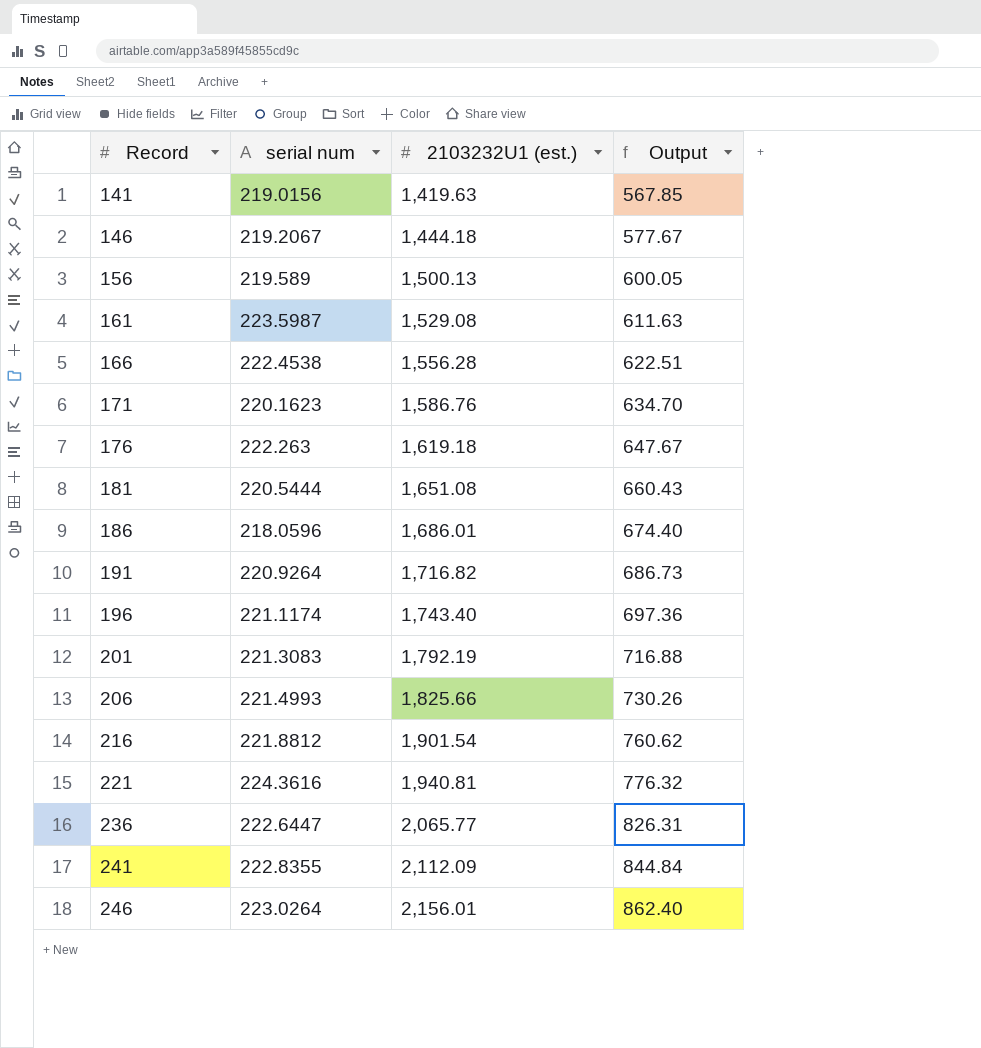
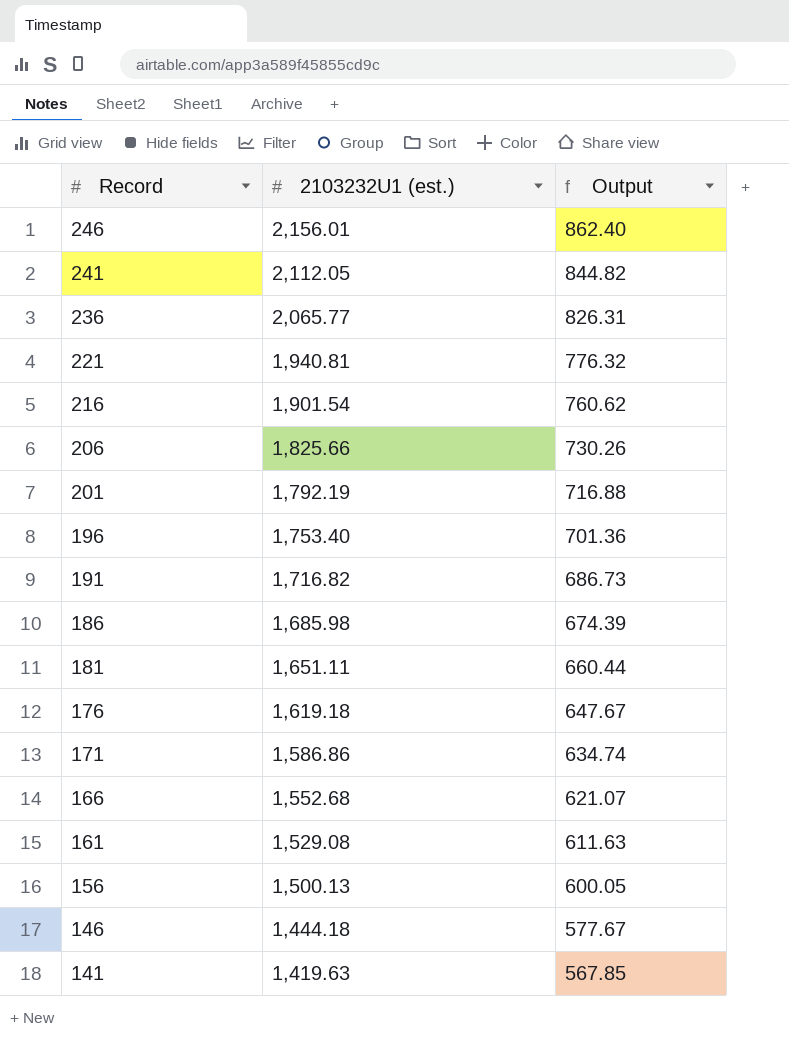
row order: Record ascending -> Record descending
column serial num | position: 2 -> none
241 | 2103232U1 (est.): 2,112.09 -> 2,112.05
241 | Output: 844.84 -> 844.82
196 | 2103232U1 (est.): 1,743.40 -> 1,753.40
196 | Output: 697.36 -> 701.36
186 | 2103232U1 (est.): 1,686.01 -> 1,685.98
186 | Output: 674.40 -> 674.39
181 | 2103232U1 (est.): 1,651.08 -> 1,651.11
181 | Output: 660.43 -> 660.44
171 | 2103232U1 (est.): 1,586.76 -> 1,586.86
171 | Output: 634.70 -> 634.74
166 | 2103232U1 (est.): 1,556.28 -> 1,552.68
166 | Output: 622.51 -> 621.07

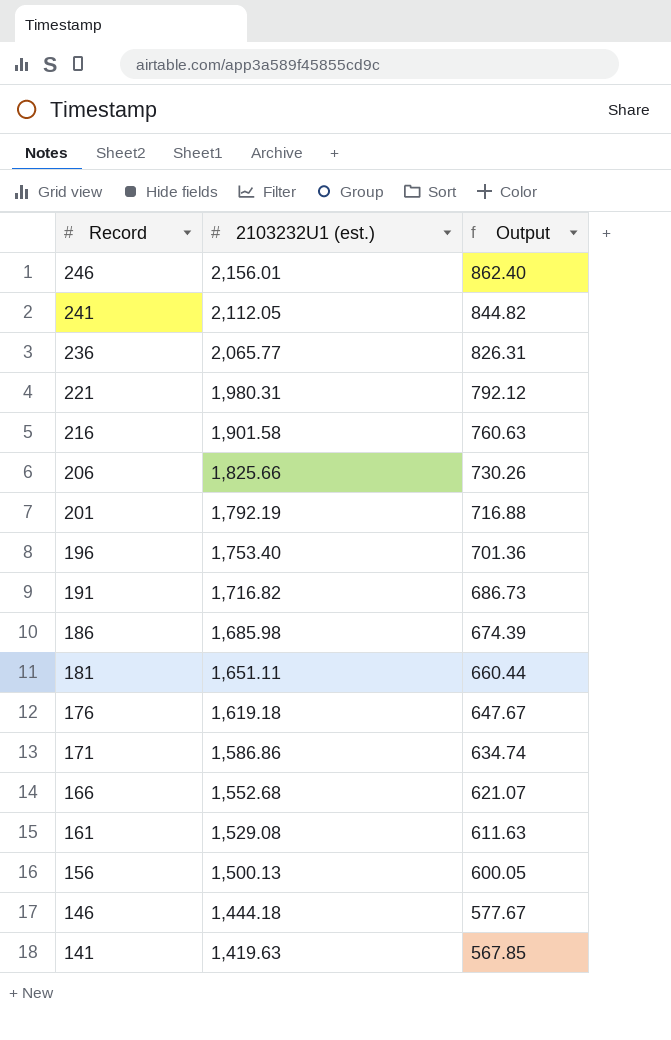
221 | 2103232U1 (est.): 1,940.81 -> 1,980.31
221 | Output: 776.32 -> 792.12
216 | 2103232U1 (est.): 1,901.54 -> 1,901.58
216 | Output: 760.62 -> 760.63

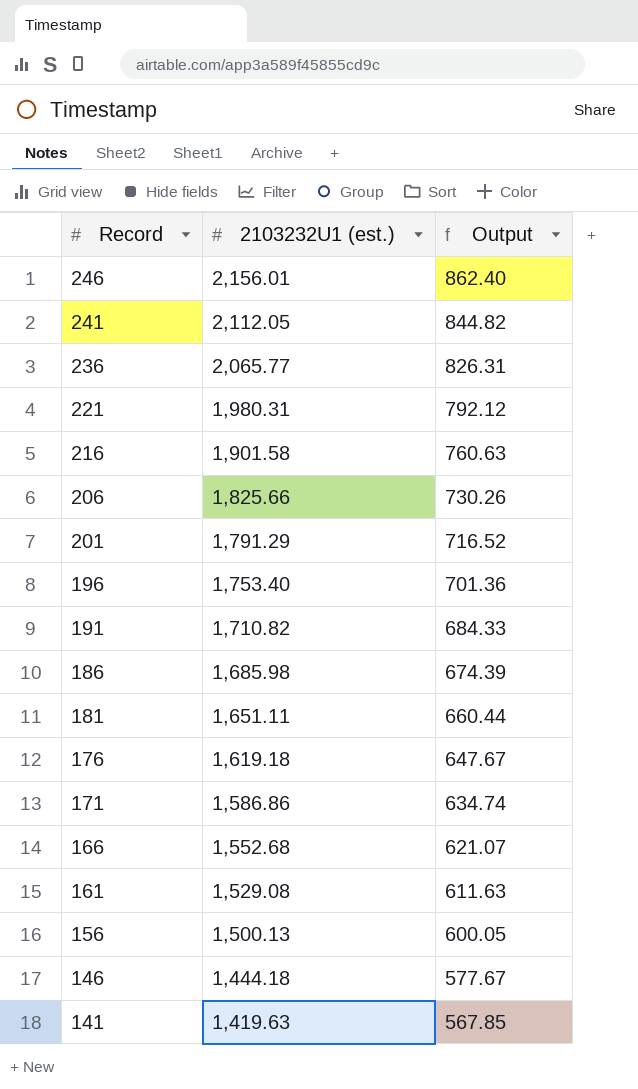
201 | 2103232U1 (est.): 1,792.19 -> 1,791.29
201 | Output: 716.88 -> 716.52
191 | 2103232U1 (est.): 1,716.82 -> 1,710.82
191 | Output: 686.73 -> 684.33

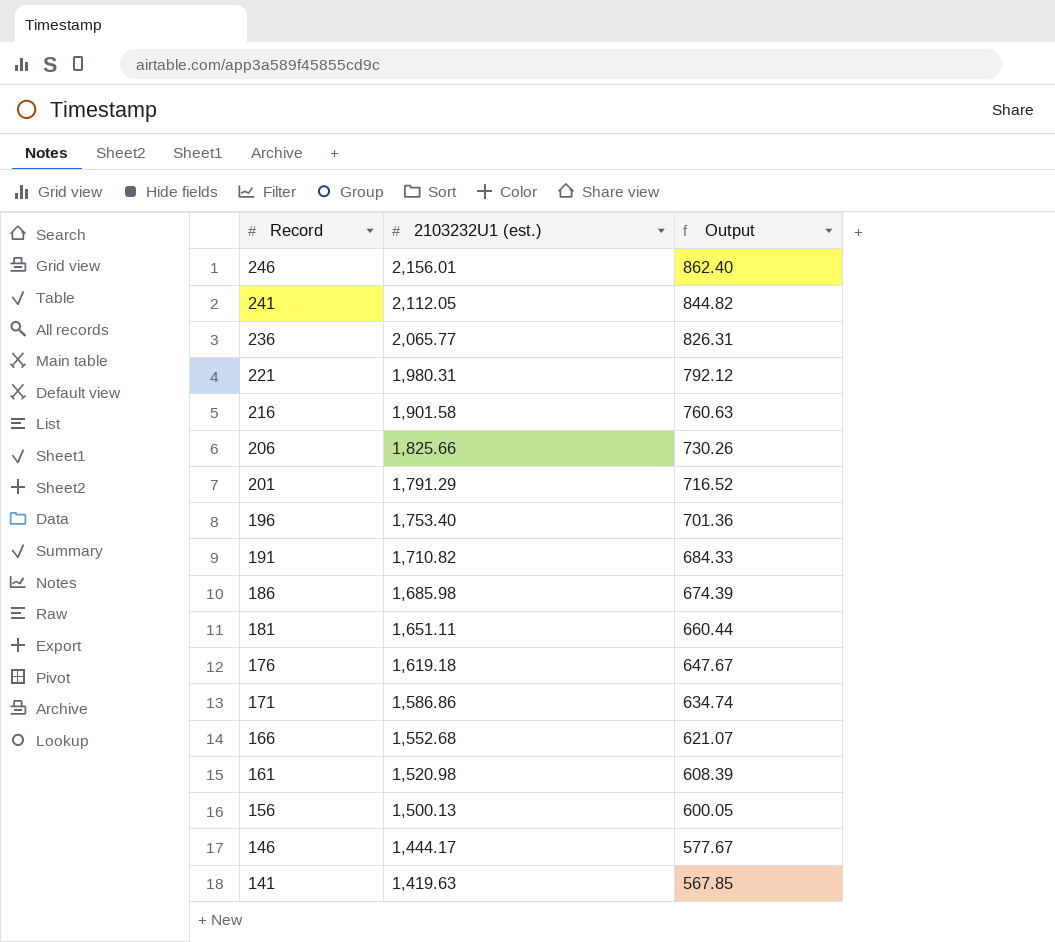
161 | 2103232U1 (est.): 1,529.08 -> 1,520.98
161 | Output: 611.63 -> 608.39
146 | 2103232U1 (est.): 1,444.18 -> 1,444.17

